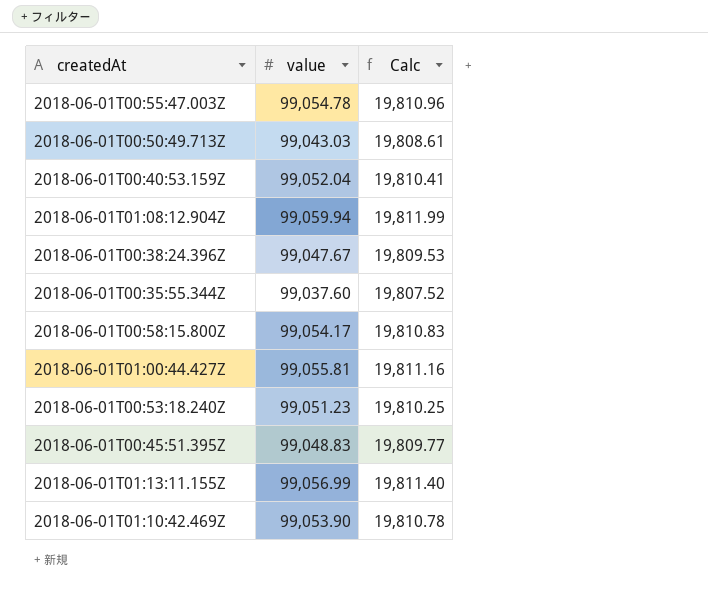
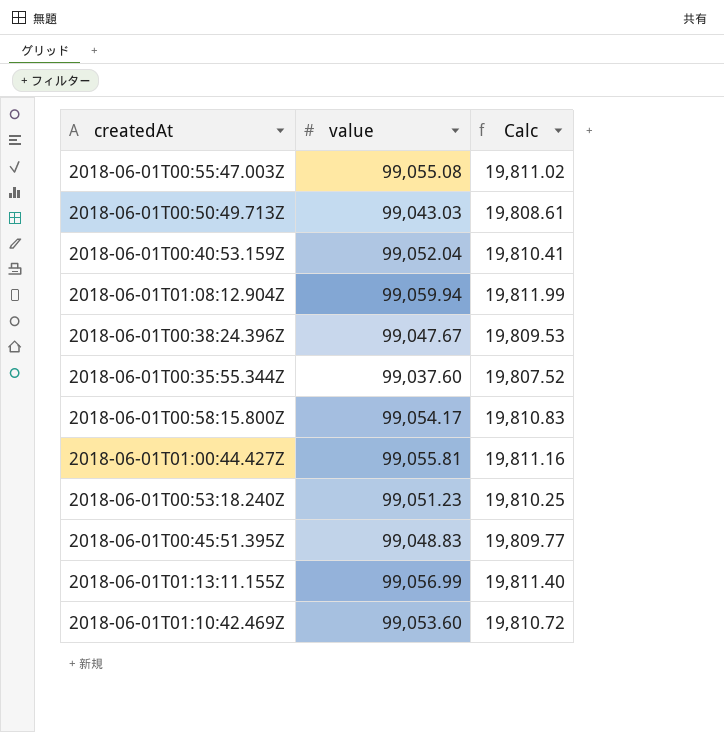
2018-06-01T00:55:47.003Z | value: 99,054.78 -> 99,055.08
2018-06-01T00:55:47.003Z | Calc: 19,810.96 -> 19,811.02
2018-06-01T01:10:42.469Z | value: 99,053.90 -> 99,053.60
2018-06-01T01:10:42.469Z | Calc: 19,810.78 -> 19,810.72

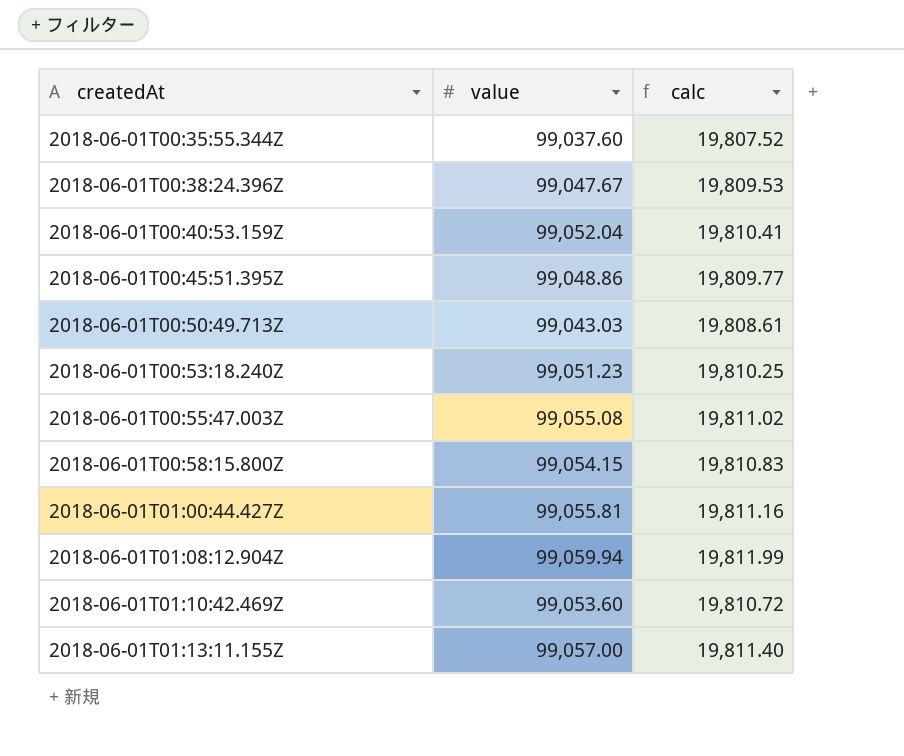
row order: none -> createdAt ascending
column name: Calc -> calc
2018-06-01T00:45:51.395Z | value: 99,048.83 -> 99,048.86
2018-06-01T00:58:15.800Z | value: 99,054.17 -> 99,054.15
2018-06-01T01:13:11.155Z | value: 99,056.99 -> 99,057.00

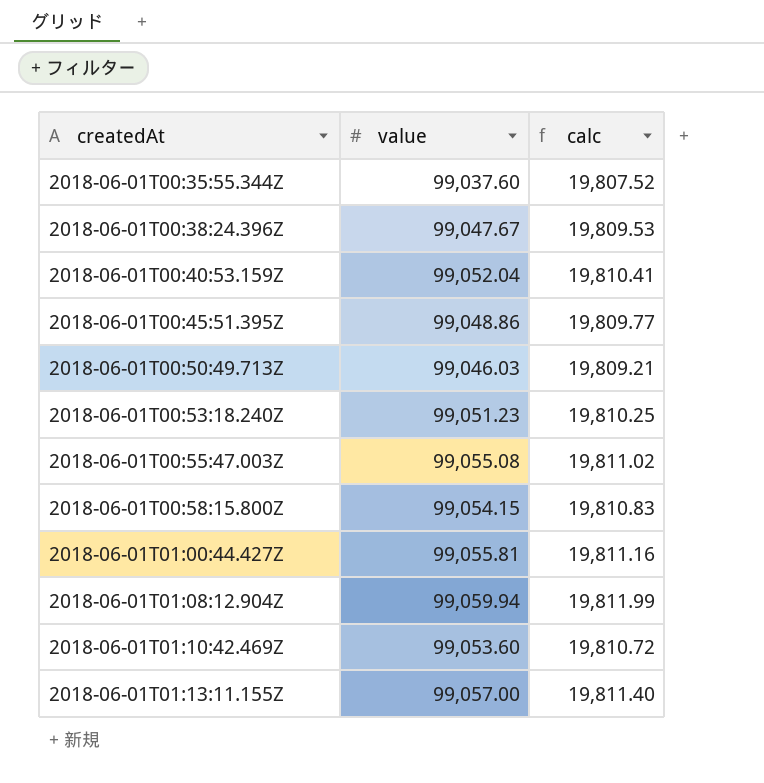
2018-06-01T00:50:49.713Z | value: 99,043.03 -> 99,046.03
2018-06-01T00:50:49.713Z | calc: 19,808.61 -> 19,809.21

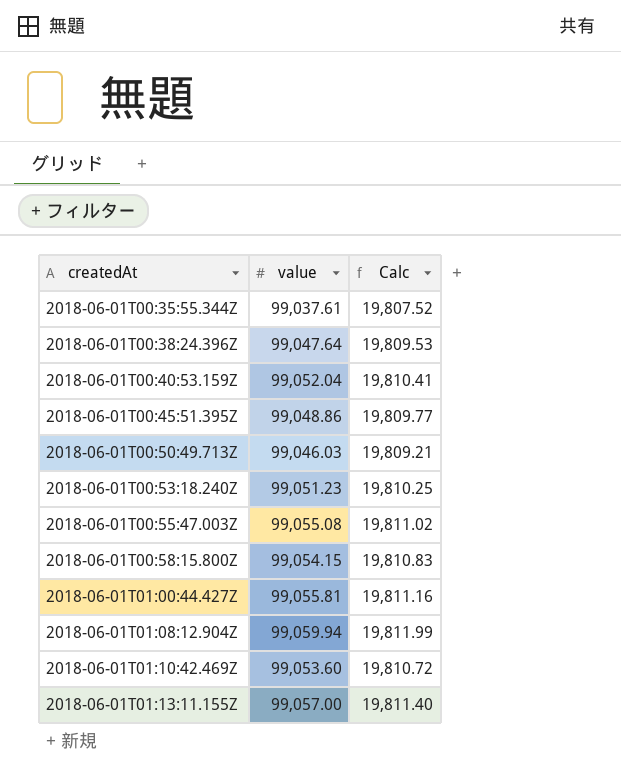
column name: calc -> Calc
2018-06-01T00:35:55.344Z | value: 99,037.60 -> 99,037.61
2018-06-01T00:38:24.396Z | value: 99,047.67 -> 99,047.64

